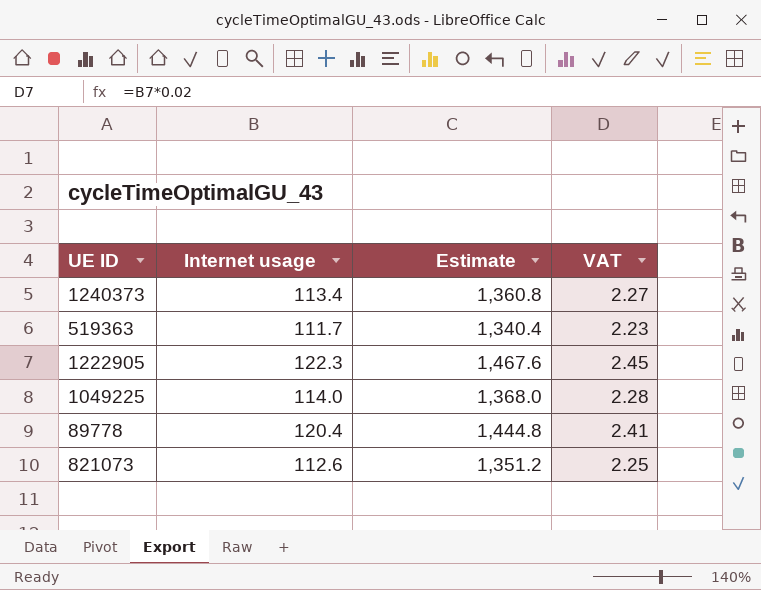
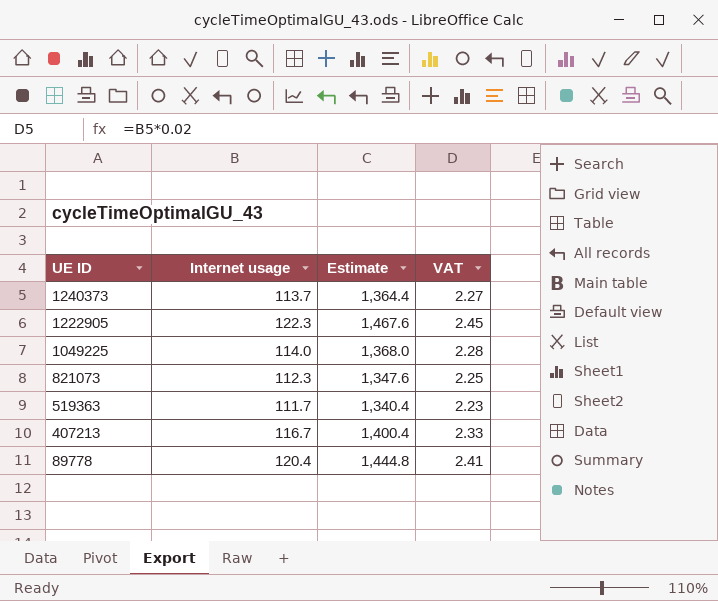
row order: none -> UE ID descending
1240373 | Internet usage: 113.4 -> 113.7
1240373 | Estimate: 1,360.8 -> 1,364.4
821073 | Internet usage: 112.6 -> 112.3
821073 | Estimate: 1,351.2 -> 1,347.6
row 407213: none -> 116.7 | 1,400.4 | 2.33

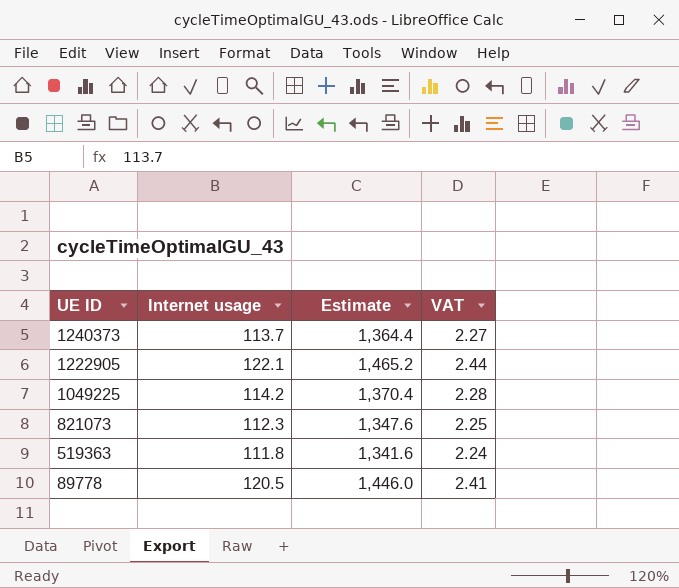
row 407213: 116.7 | 1,400.4 | 2.33 -> none
1222905 | Internet usage: 122.3 -> 122.1
1222905 | Estimate: 1,467.6 -> 1,465.2
1222905 | VAT: 2.45 -> 2.44
1049225 | Internet usage: 114.0 -> 114.2
1049225 | Estimate: 1,368.0 -> 1,370.4
519363 | Internet usage: 111.7 -> 111.8
519363 | Estimate: 1,340.4 -> 1,341.6
519363 | VAT: 2.23 -> 2.24
89778 | Internet usage: 120.4 -> 120.5
89778 | Estimate: 1,444.8 -> 1,446.0

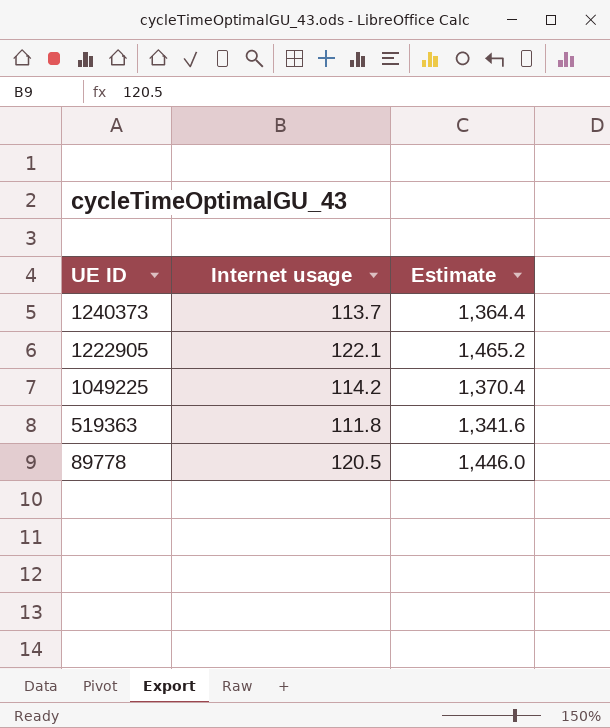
column VAT | formula: [Internet usage] * 0.02 -> none
row 821073: 112.3 | 1,347.6 | 2.25 -> none

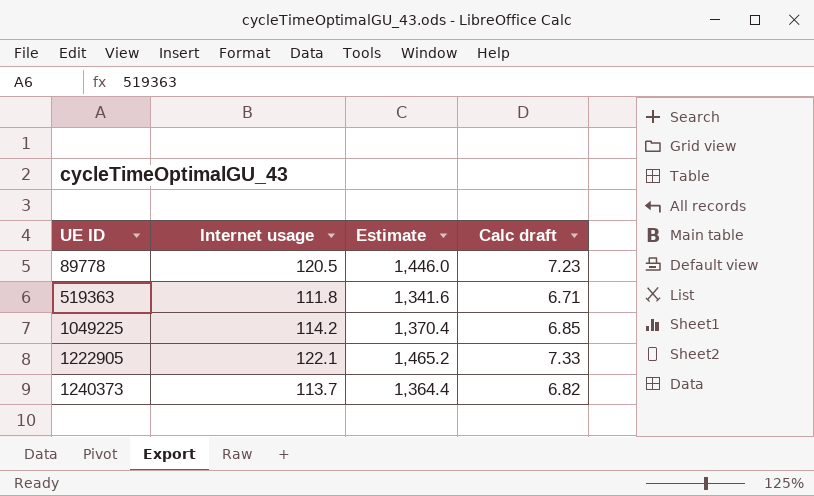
row order: UE ID descending -> UE ID ascending
column Calc draft | formula: none -> [Internet usage] * 0.06

